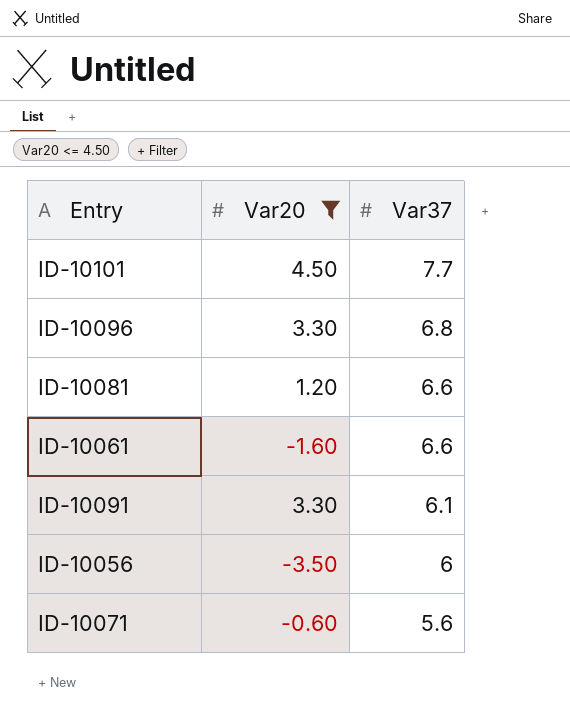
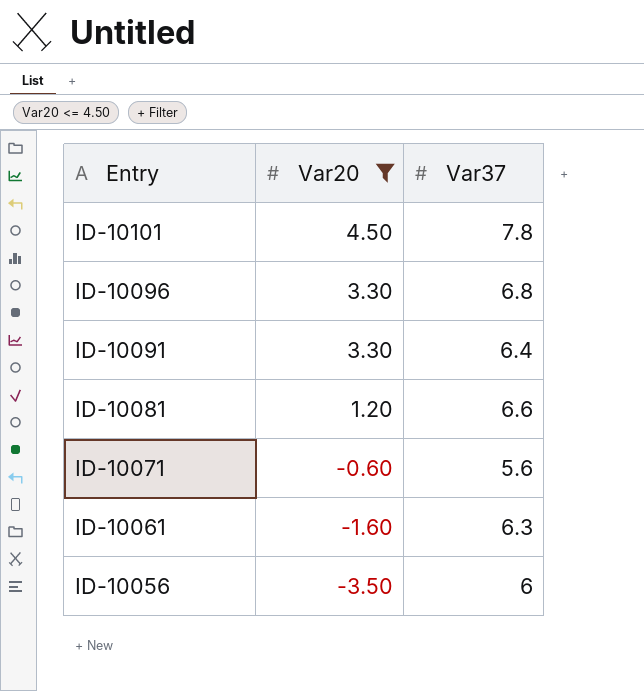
row order: Var37 descending -> Entry descending
ID-10101 | Var37: 7.7 -> 7.8
ID-10091 | Var37: 6.1 -> 6.4
ID-10061 | Var37: 6.6 -> 6.3

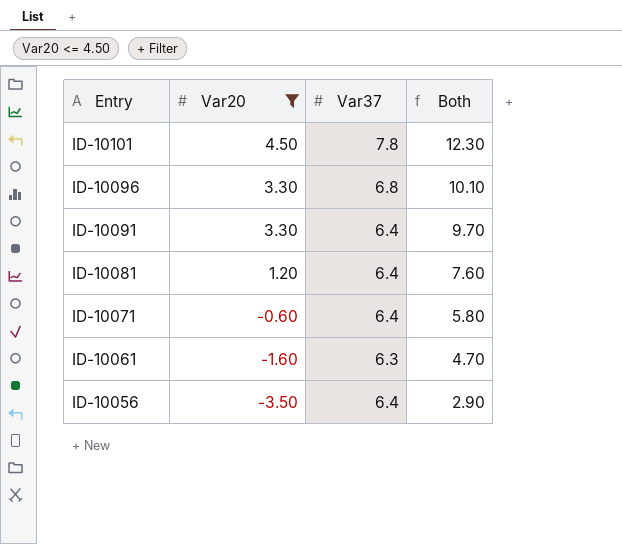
column Both | formula: none -> [Var20] + [Var37]
ID-10081 | Var37: 6.6 -> 6.4
ID-10071 | Var37: 5.6 -> 6.4
ID-10056 | Var37: 6 -> 6.4

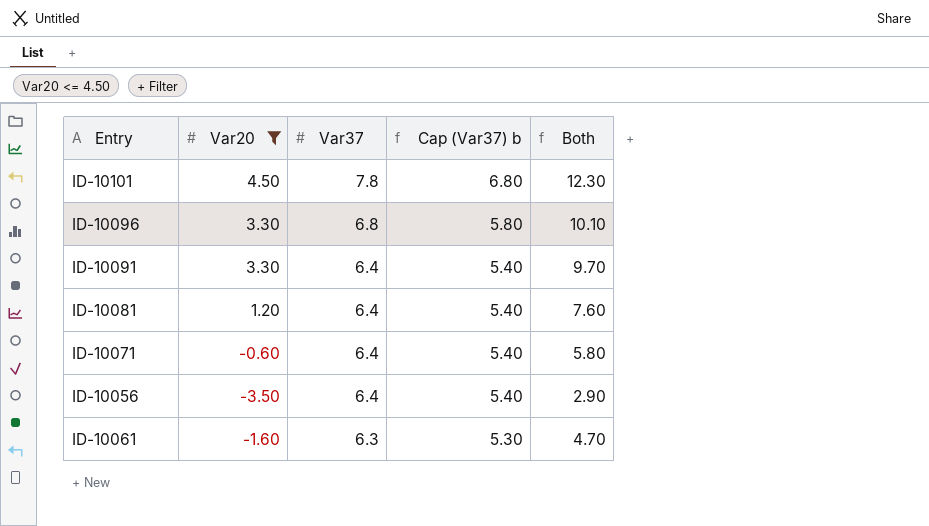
row order: Entry descending -> Var37 descending
column Cap (Var37) b | formula: none -> [Var37] - 1

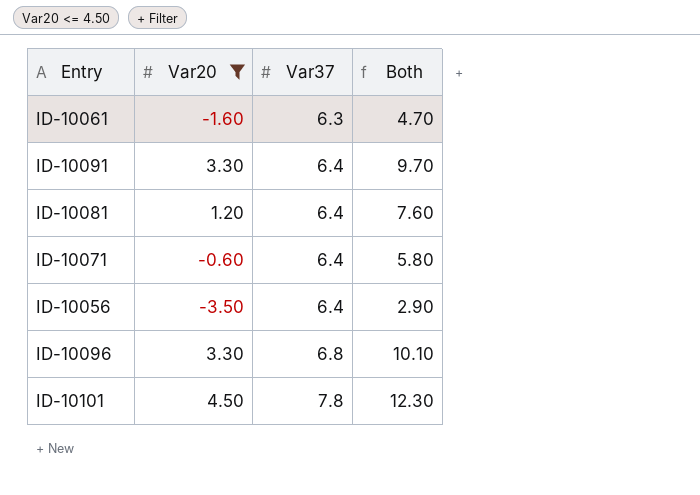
row order: Var37 descending -> Var37 ascending
column Cap (Var37) b | formula: [Var37] - 1 -> none

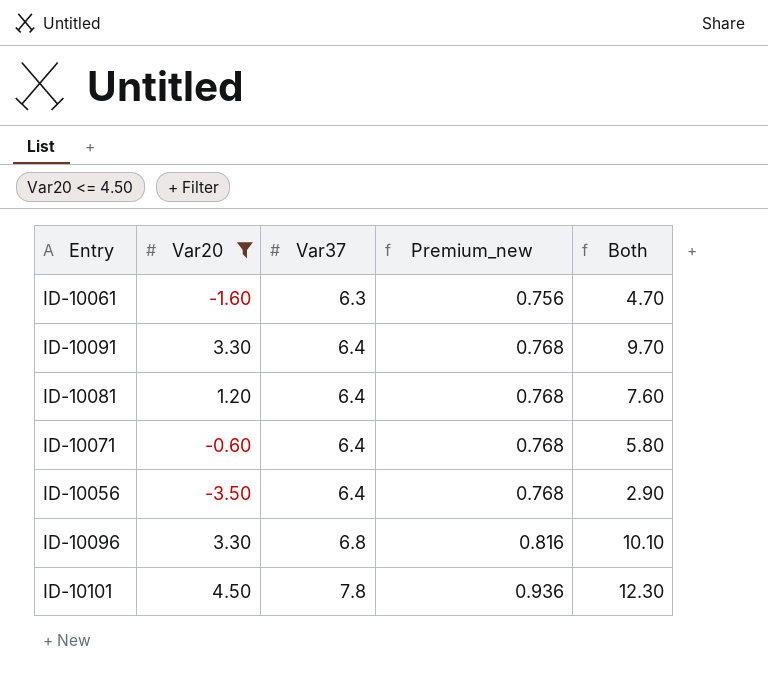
column Premium_new | formula: none -> [Var37] * 0.12

